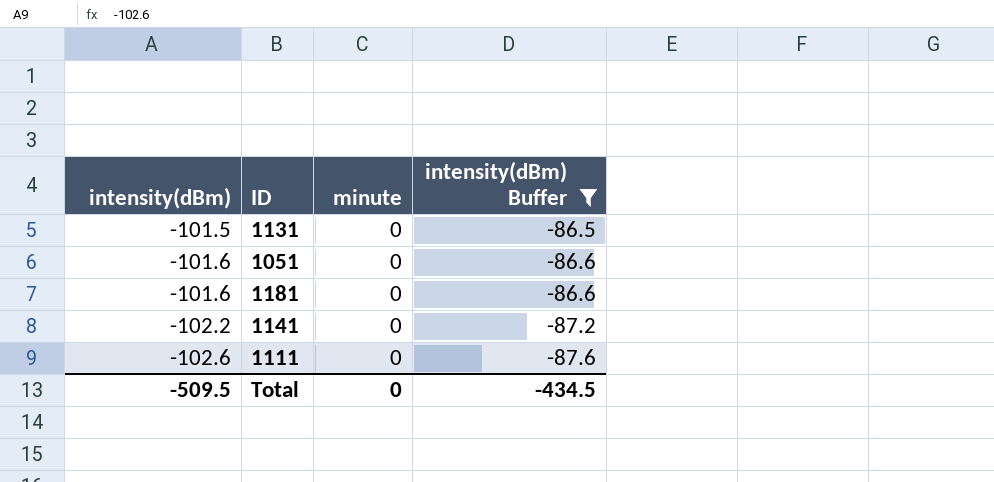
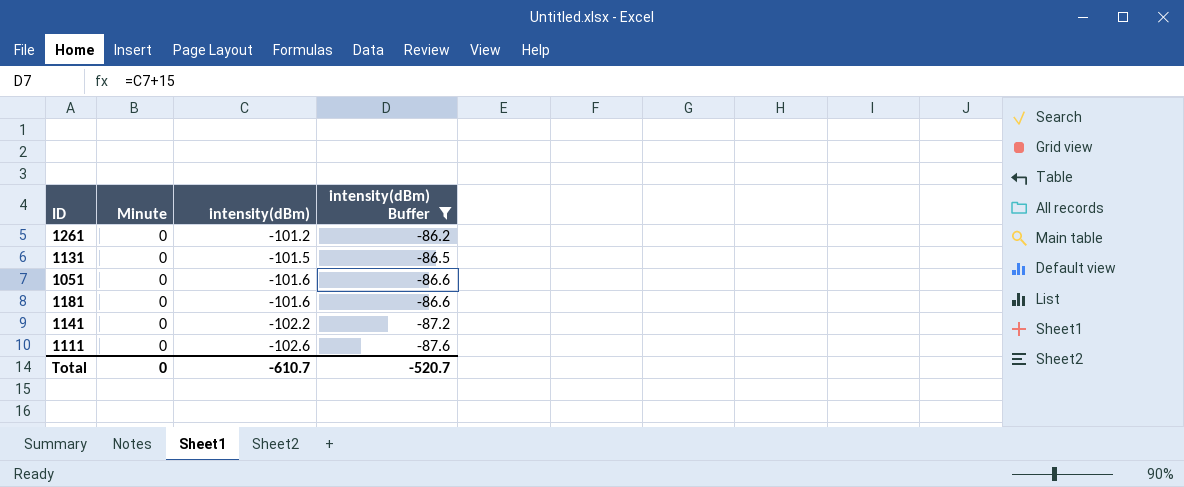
column name: minute -> Minute
column intensity(dBm) | position: 1 -> 3
row 1261: none -> 0 | -101.2 | -86.2
Total | intensity(dBm): -509.5 -> -610.7
Total | intensity(dBm) Buffer: -434.5 -> -520.7

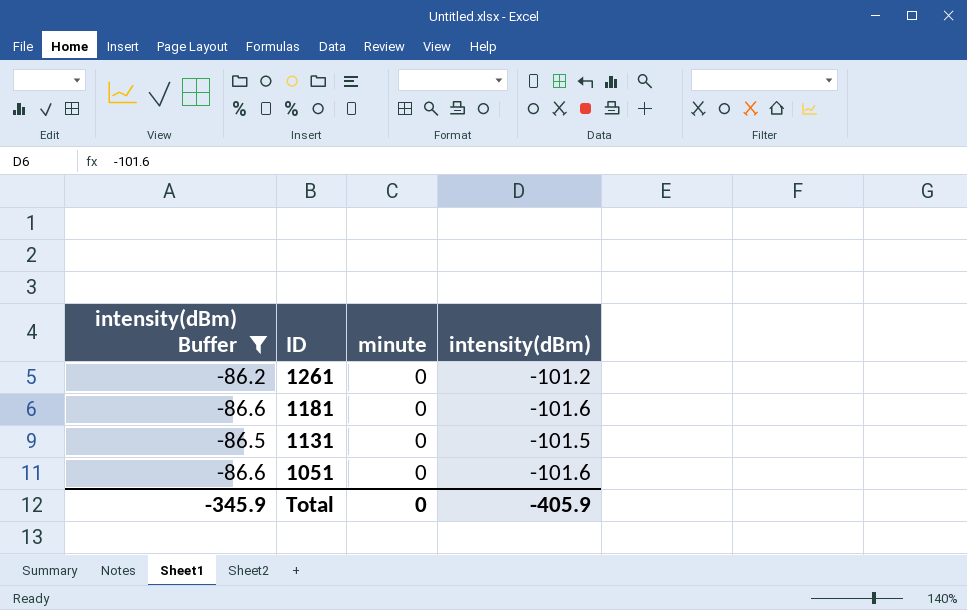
row order: intensity(dBm) descending -> ID descending
column intensity(dBm) Buffer | position: 4 -> 1
column name: Minute -> minute
row 1141: 0 | -102.2 | -87.2 -> none
row 1111: 0 | -102.6 | -87.6 -> none
Total | intensity(dBm) Buffer: -520.7 -> -345.9
Total | intensity(dBm): -610.7 -> -405.9

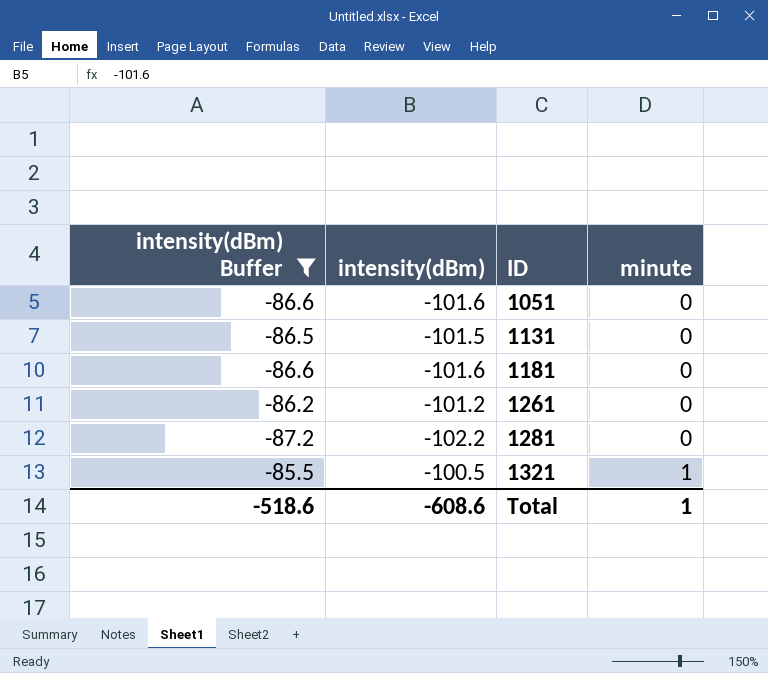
row order: ID descending -> ID ascending
column intensity(dBm) | position: 4 -> 2
row 1281: none -> -87.2 | -102.2 | 0
row 1321: none -> -85.5 | -100.5 | 1
Total | intensity(dBm) Buffer: -345.9 -> -518.6
Total | intensity(dBm): -405.9 -> -608.6
Total | minute: 0 -> 1

